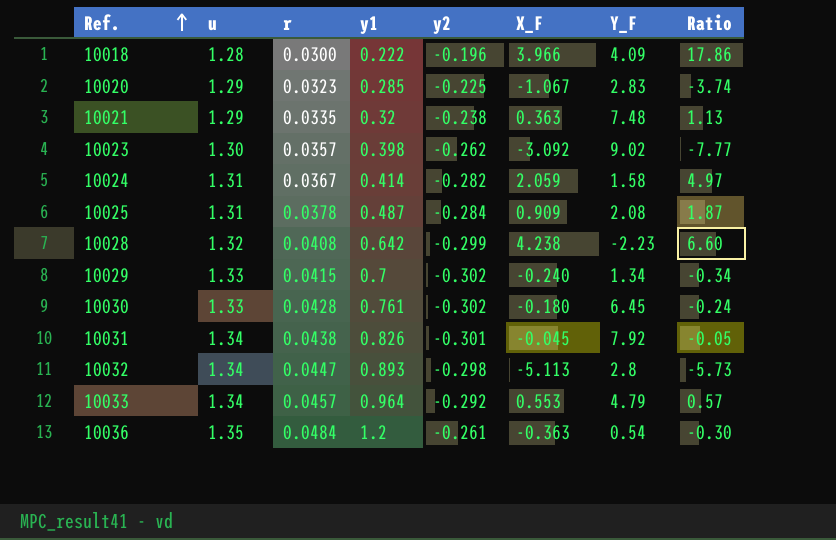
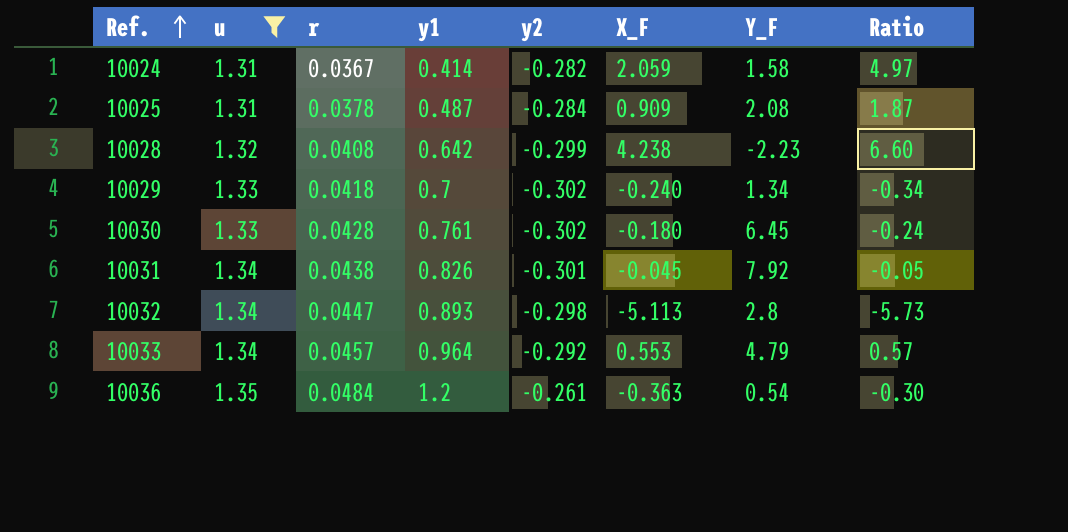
filter: none -> u >= 1.31
10029 | r: 0.0415 -> 0.0418

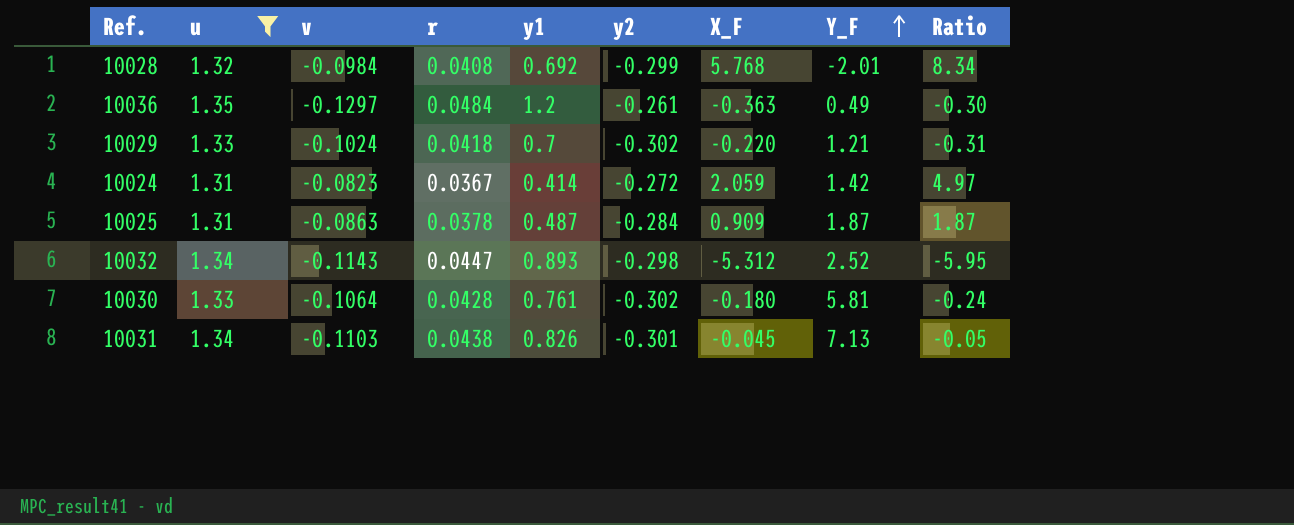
row order: Ref. ascending -> Y_F ascending
column v | position: none -> 3
row 10033: 1.34 | 0.0457 | 0.964 | -0.292 | 0.553 | 4.79 | 0.57 -> none
10028 | y1: 0.642 -> 0.692
10028 | X_F: 4.238 -> 5.768
10028 | Y_F: -2.23 -> -2.01
10028 | Ratio: 6.60 -> 8.34
10036 | Y_F: 0.54 -> 0.49
10029 | X_F: -0.240 -> -0.220
10029 | Y_F: 1.34 -> 1.21
10029 | Ratio: -0.34 -> -0.31
10024 | y2: -0.282 -> -0.272
10024 | Y_F: 1.58 -> 1.42
10025 | Y_F: 2.08 -> 1.87
10032 | X_F: -5.113 -> -5.312
10032 | Y_F: 2.8 -> 2.52
10032 | Ratio: -5.73 -> -5.95
10030 | Y_F: 6.45 -> 5.81
10031 | Y_F: 7.92 -> 7.13

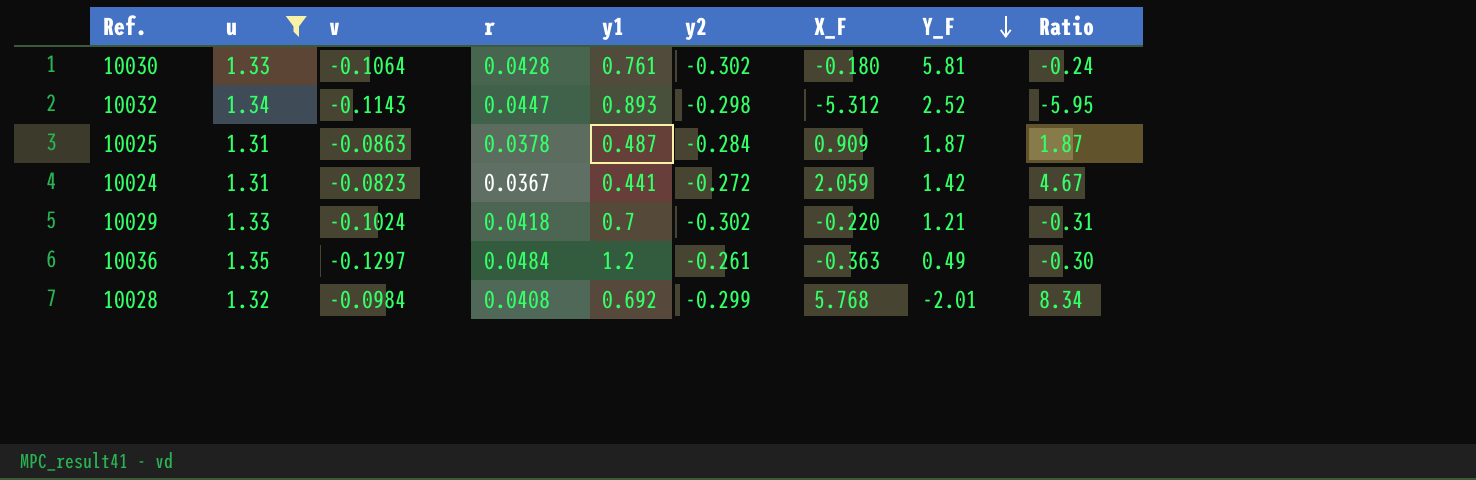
row order: Y_F ascending -> Y_F descending
row 10031: 1.34 | -0.1103 | 0.0438 | 0.826 | -0.301 | -0.045 | 7.13 | -0.05 -> none
10024 | y1: 0.414 -> 0.441
10024 | Ratio: 4.97 -> 4.67

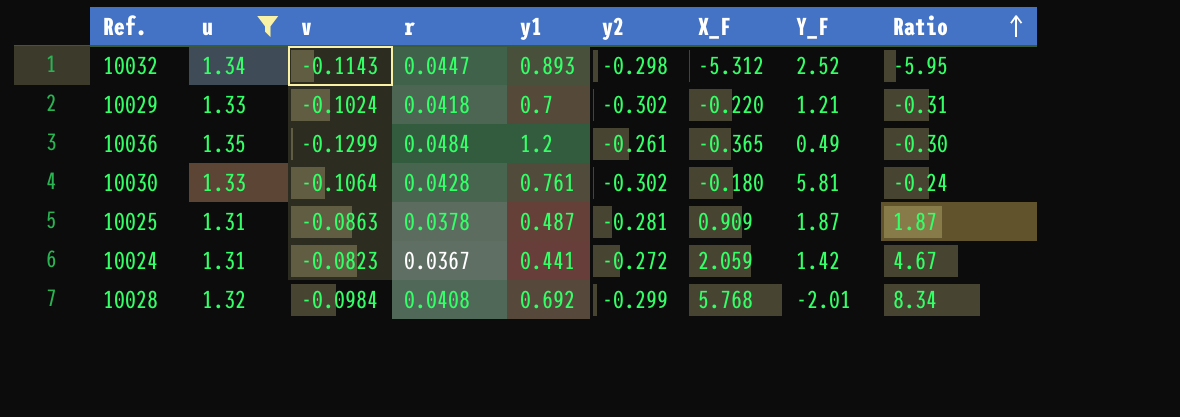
row order: Y_F descending -> Ratio ascending
10036 | v: -0.1297 -> -0.1299
10036 | X_F: -0.363 -> -0.365
10025 | y2: -0.284 -> -0.281

